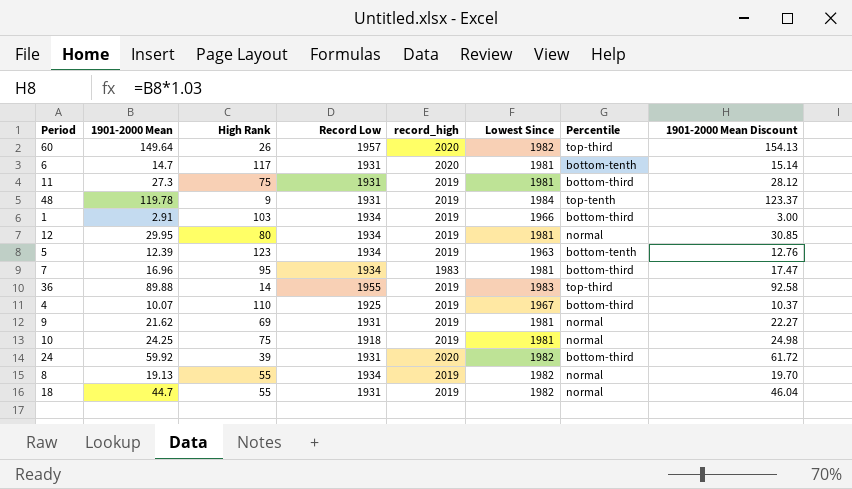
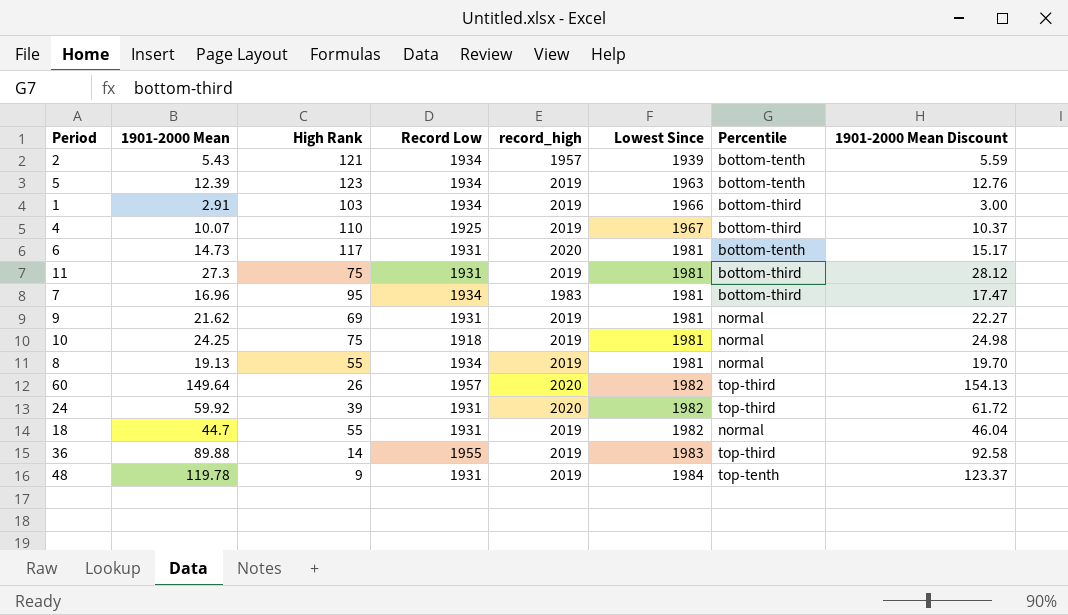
row order: none -> Lowest Since ascending
row 12: 29.95 | 80 | 1934 | 2019 | 1981 | normal | 30.85 -> none
row 2: none -> 5.43 | 121 | 1934 | 1957 | 1939 | bottom-tenth | 5.59
6 | 1901-2000 Mean: 14.7 -> 14.73
6 | 1901-2000 Mean Discount: 15.14 -> 15.17
8 | Lowest Since: 1982 -> 1981
24 | Percentile: bottom-third -> top-third

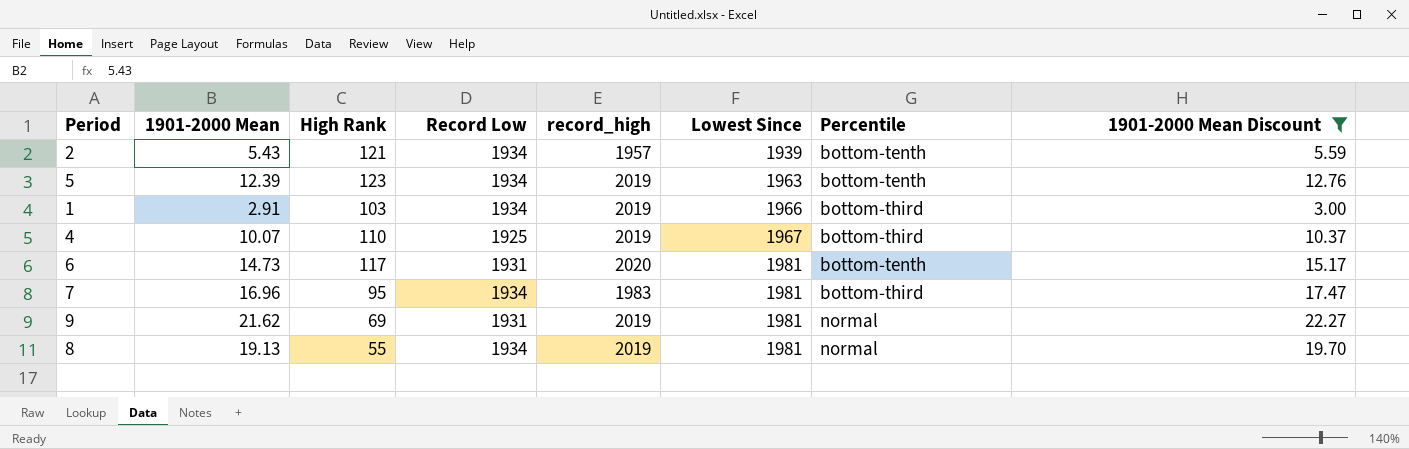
filter: none -> 1901-2000 Mean Discount <= 22.27

